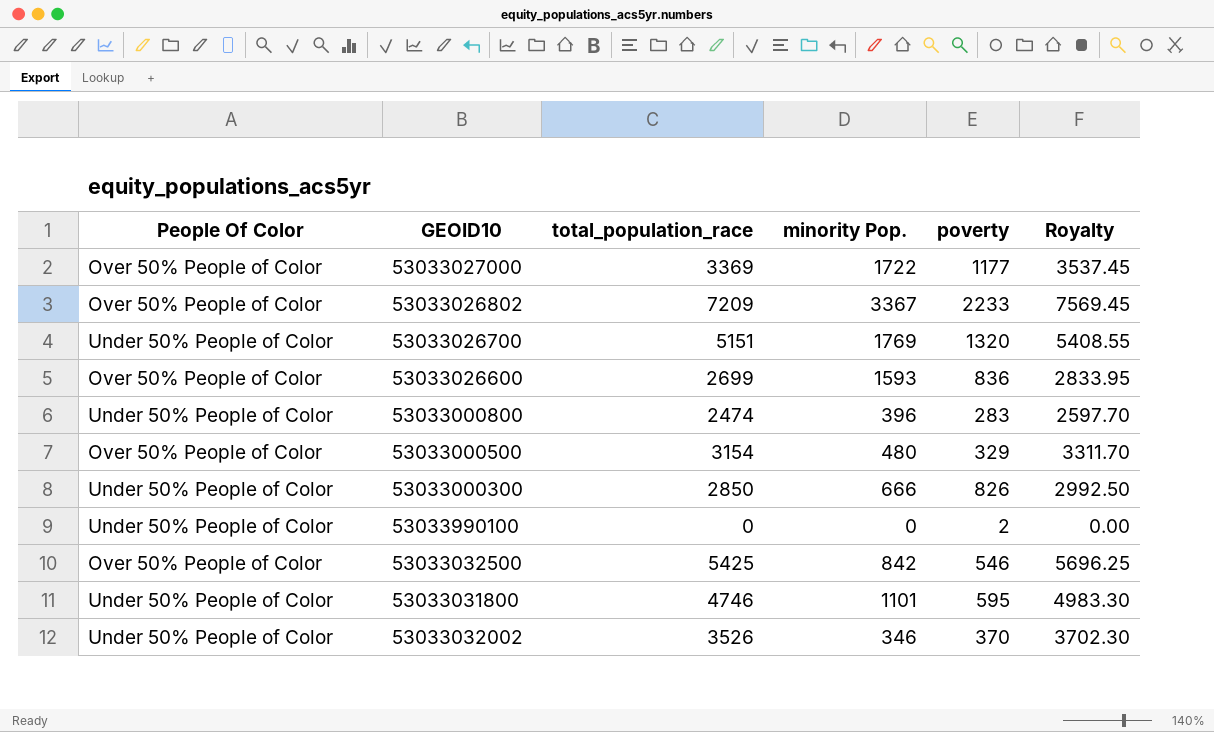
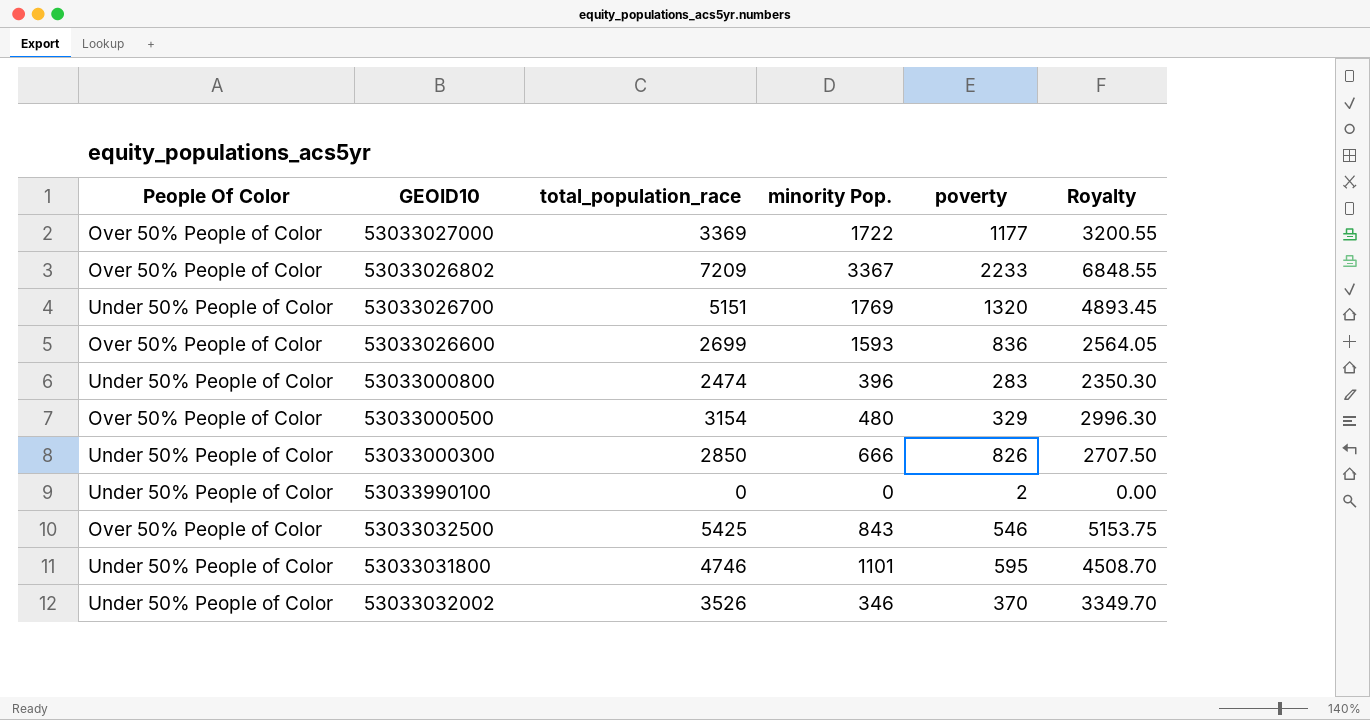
column Royalty | formula: [total_population_race] * 1.05 -> [total_population_race] * 0.95
53033032500 | minority Pop.: 842 -> 843

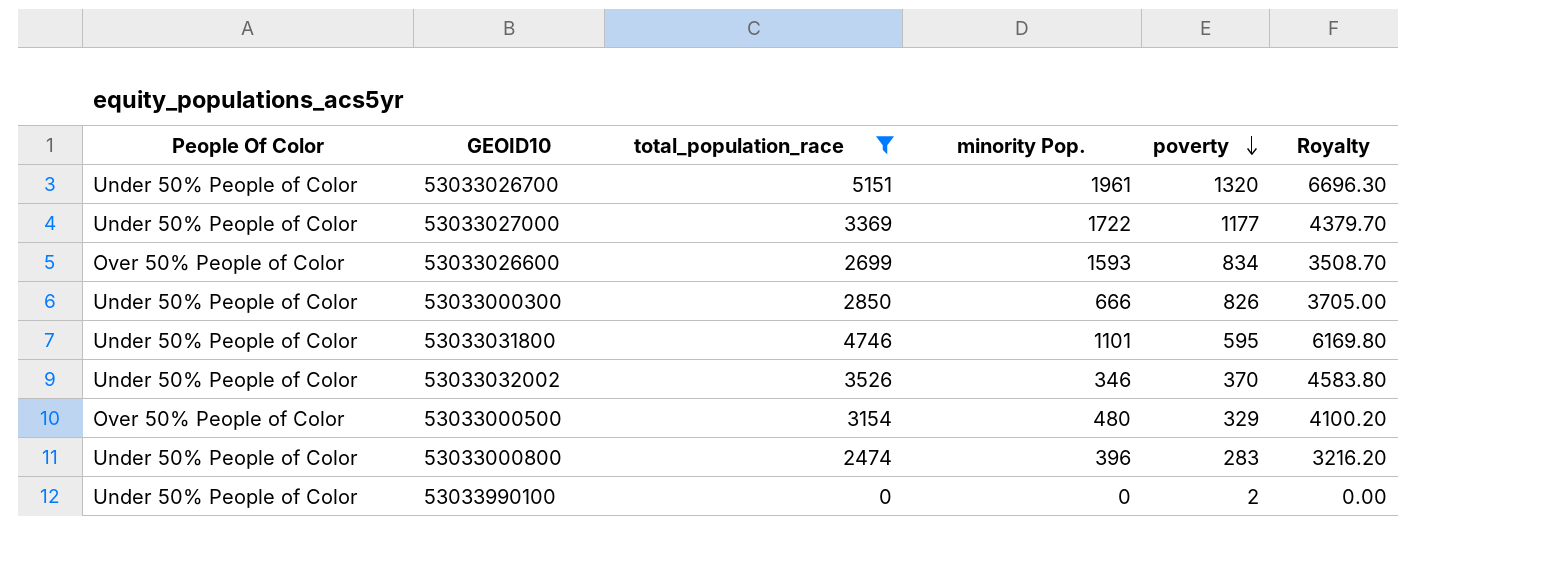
filter: none -> total_population_race <= 5151
row order: none -> poverty descending
column Royalty | formula: [total_population_race] * 0.95 -> [total_population_race] * 1.3
53033026700 | minority Pop.: 1769 -> 1961
53033027000 | People Of Color: Over 50% People of Color -> Under 50% People of Color
53033026600 | poverty: 836 -> 834

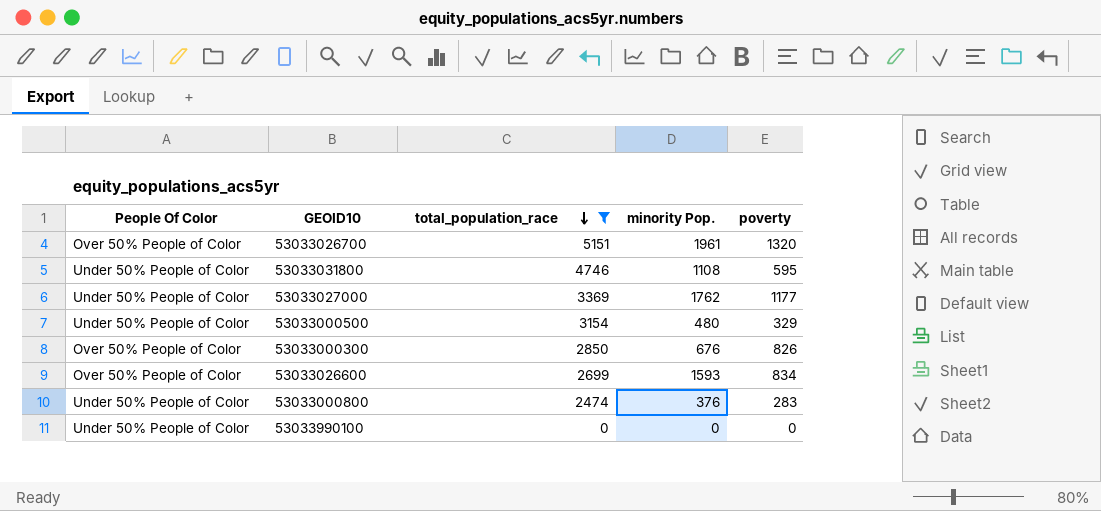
row order: poverty descending -> total_population_race descending
column Royalty | formula: [total_population_race] * 1.3 -> none
row 53033032002: Under 50% People of Color | 3526 | 346 | 370 | 4583.80 -> none
53033026700 | People Of Color: Under 50% People of Color -> Over 50% People of Color
53033031800 | minority Pop.: 1101 -> 1108
53033027000 | minority Pop.: 1722 -> 1762
53033000500 | People Of Color: Over 50% People of Color -> Under 50% People of Color
53033000300 | People Of Color: Under 50% People of Color -> Over 50% People of Color
53033000300 | minority Pop.: 666 -> 676
53033000800 | minority Pop.: 396 -> 376
53033990100 | poverty: 2 -> 0

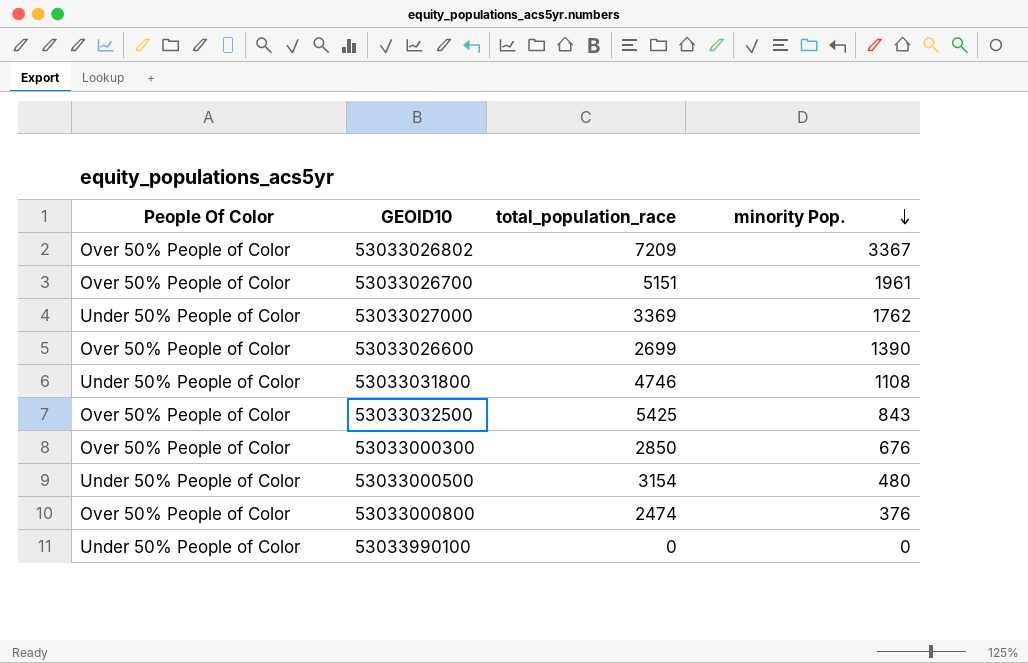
filter: total_population_race <= 5151 -> none
row order: total_population_race descending -> minority Pop. descending
column poverty | position: 5 -> none
53033026600 | minority Pop.: 1593 -> 1390
53033000800 | People Of Color: Under 50% People of Color -> Over 50% People of Color

